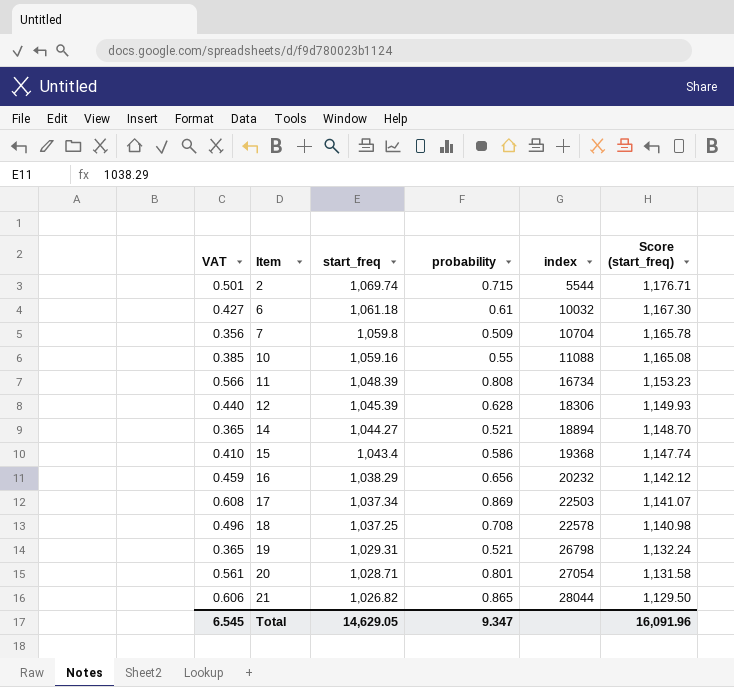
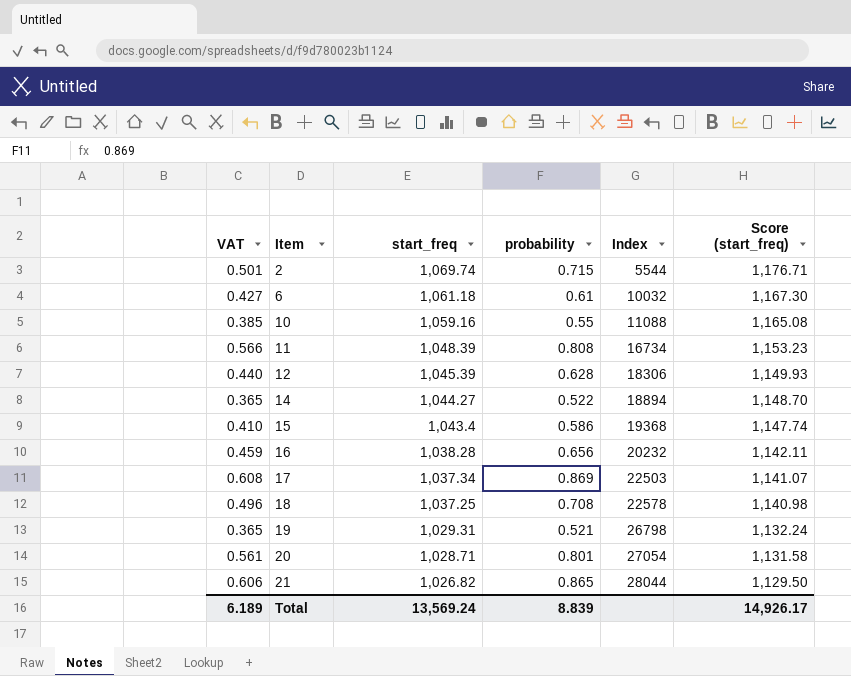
column name: index -> Index
row 7: 0.356 | 1,059.8 | 0.509 | 10704 | 1,165.78 -> none
14 | probability: 0.521 -> 0.522
16 | start_freq: 1,038.29 -> 1,038.28
16 | Score (start_freq): 1,142.12 -> 1,142.11
Total | VAT: 6.545 -> 6.189
Total | start_freq: 14,629.05 -> 13,569.24
Total | probability: 9.347 -> 8.839
Total | Score (start_freq): 16,091.96 -> 14,926.17

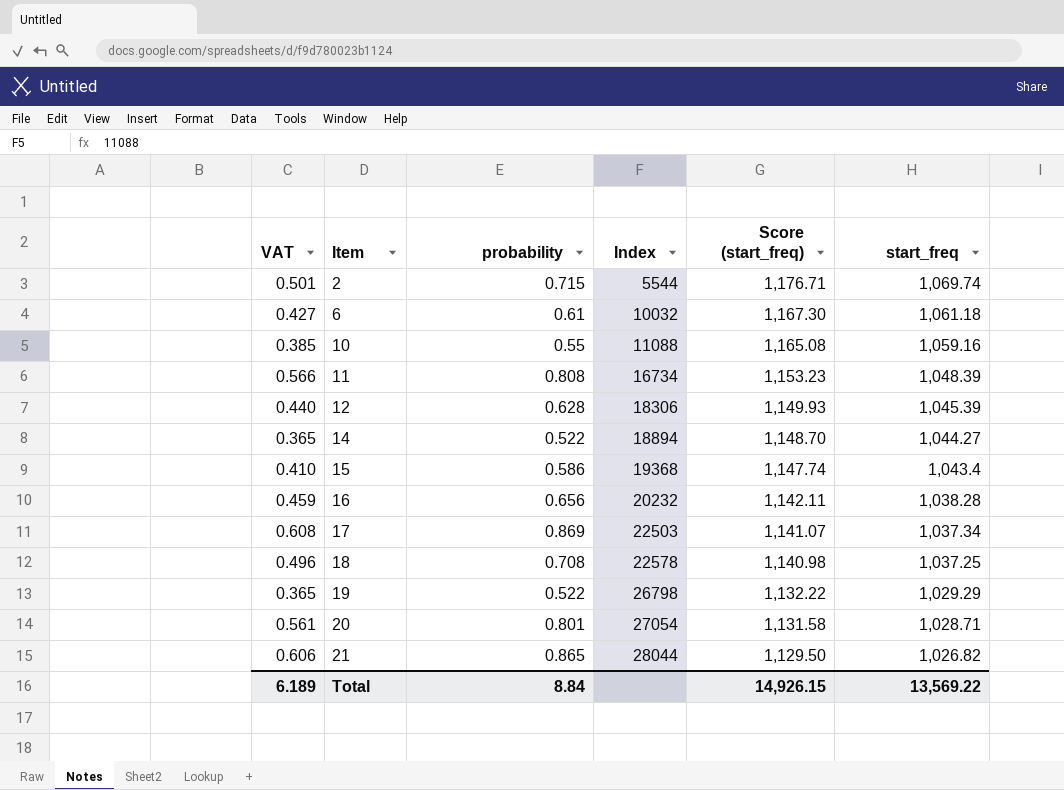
column start_freq | position: 3 -> 6
19 | probability: 0.521 -> 0.522
19 | Score (start_freq): 1,132.24 -> 1,132.22
19 | start_freq: 1,029.31 -> 1,029.29
Total | probability: 8.839 -> 8.84
Total | Score (start_freq): 14,926.17 -> 14,926.15
Total | start_freq: 13,569.24 -> 13,569.22

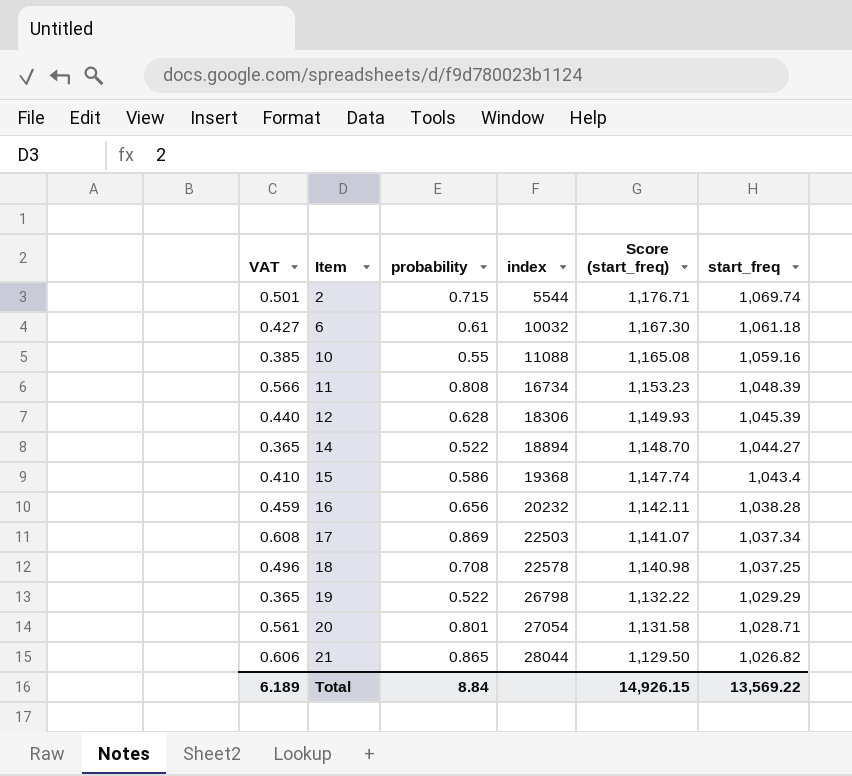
column name: Index -> index

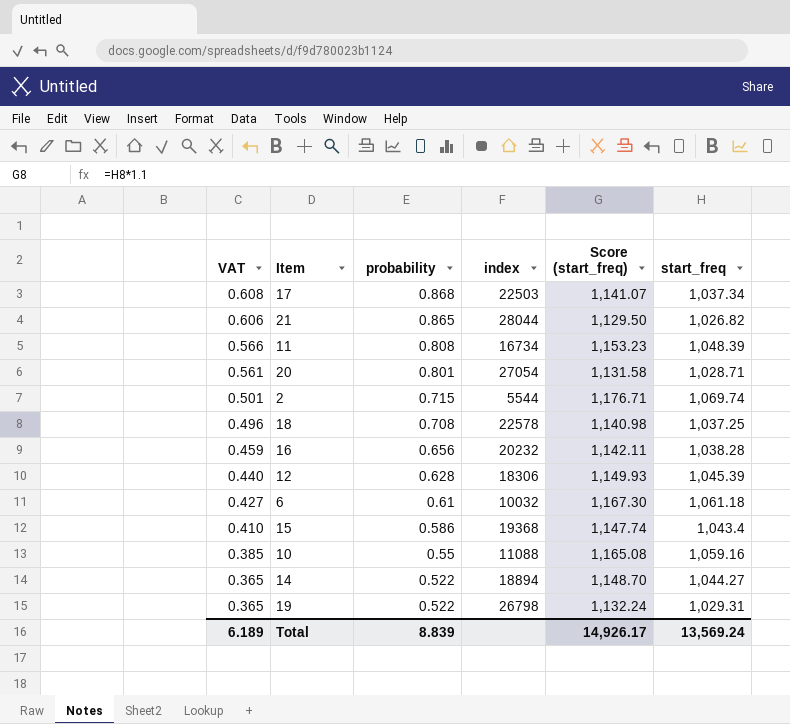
row order: Item ascending -> VAT descending
17 | probability: 0.869 -> 0.868
19 | Score (start_freq): 1,132.22 -> 1,132.24
19 | start_freq: 1,029.29 -> 1,029.31
Total | probability: 8.84 -> 8.839
Total | Score (start_freq): 14,926.15 -> 14,926.17
Total | start_freq: 13,569.22 -> 13,569.24

